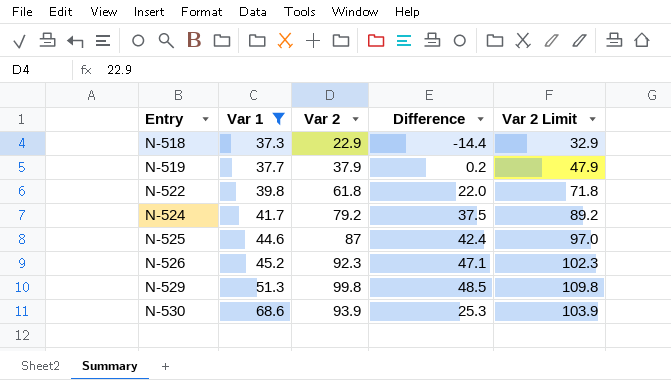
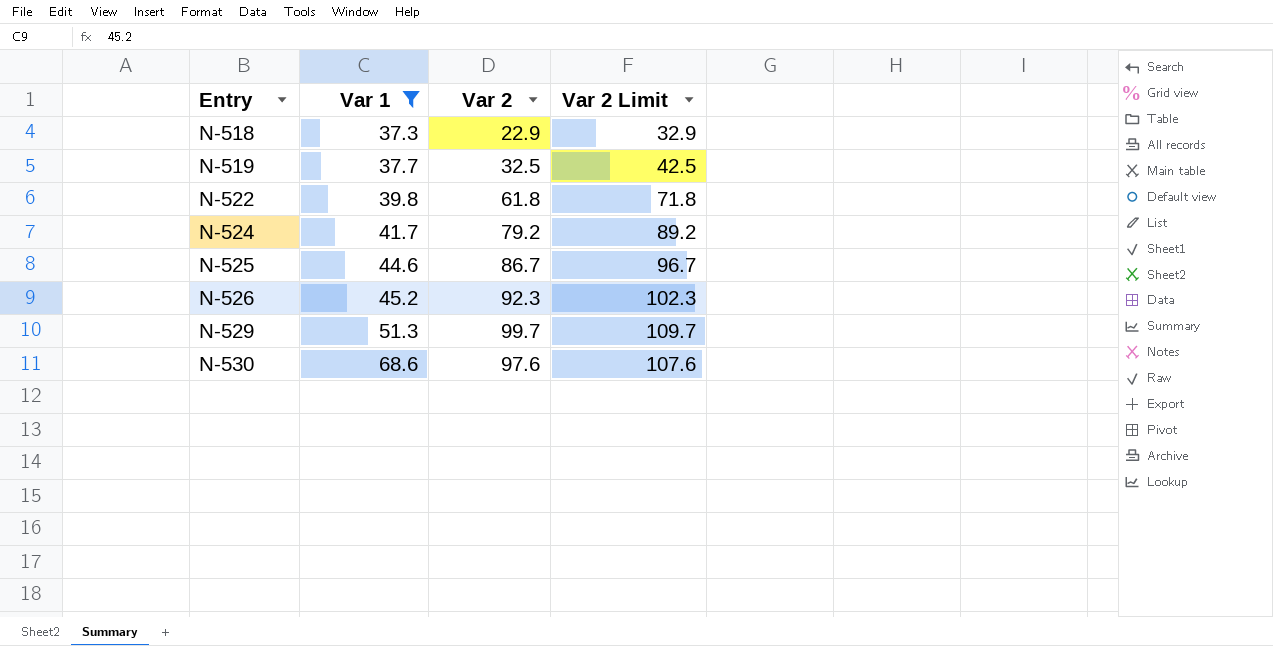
column Difference | formula: [Var 2] - [Var 1] -> none
N-519 | Var 2: 37.9 -> 32.5
N-519 | Var 2 Limit: 47.9 -> 42.5
N-525 | Var 2: 87 -> 86.7
N-525 | Var 2 Limit: 97.0 -> 96.7
N-529 | Var 2: 99.8 -> 99.7
N-529 | Var 2 Limit: 109.8 -> 109.7
N-530 | Var 2: 93.9 -> 97.6
N-530 | Var 2 Limit: 103.9 -> 107.6

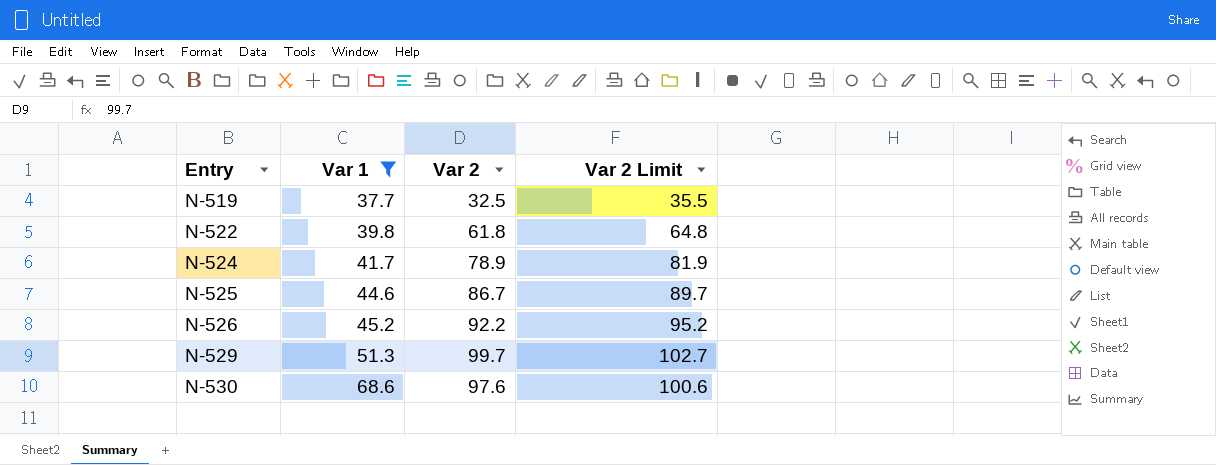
column Var 2 Limit | formula: [Var 2] + 10 -> [Var 2] + 3
row N-518: 37.3 | 22.9 | 32.9 -> none
N-524 | Var 2: 79.2 -> 78.9
N-526 | Var 2: 92.3 -> 92.2

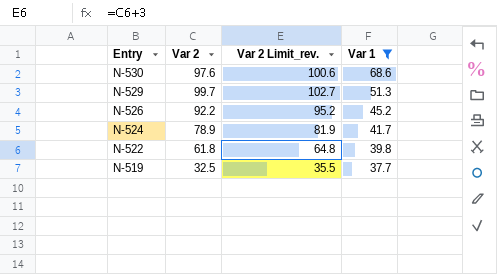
row order: Entry ascending -> Entry descending
column name: Var 2 Limit -> Var 2 Limit_rev.
column Var 1 | position: 2 -> 4
row N-525: 44.6 | 86.7 | 89.7 -> none

